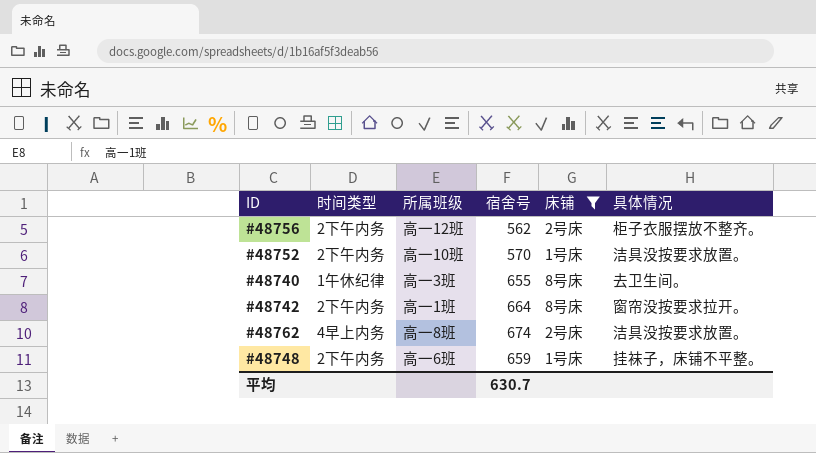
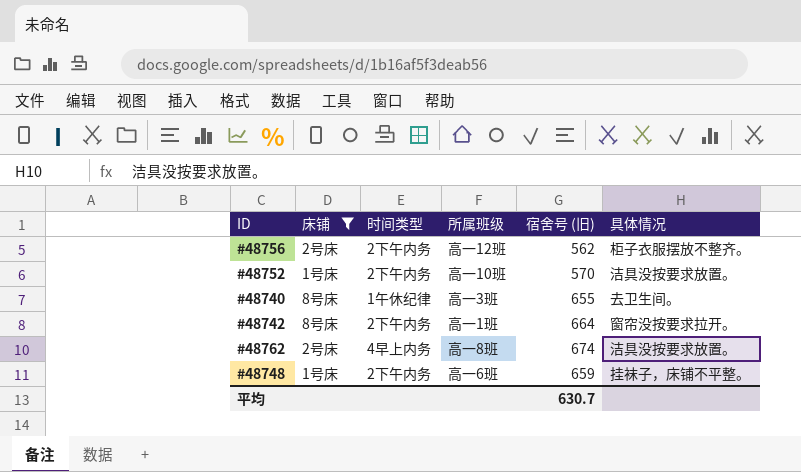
column 床铺 | position: 5 -> 2
column name: 宿舍号 -> 宿舍号 (旧)

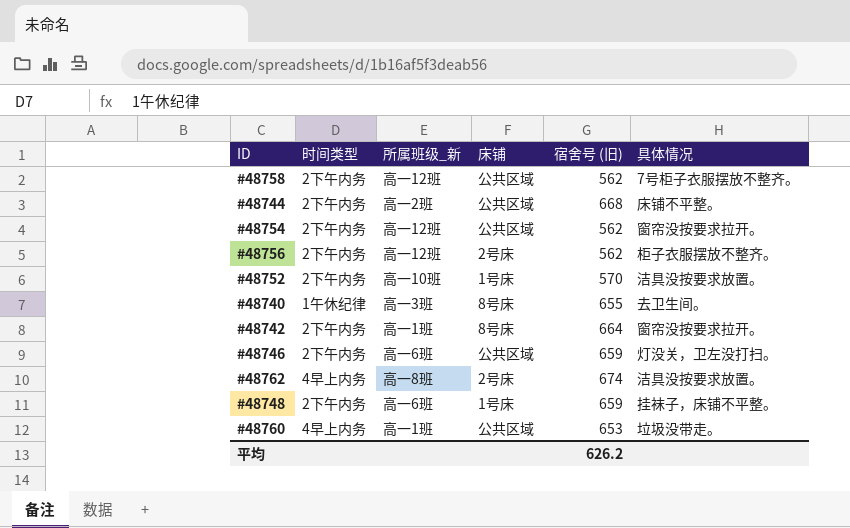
filter: 床铺 != 公共区域 -> none
column name: 所属班级 -> 所属班级_新
column 床铺 | position: 2 -> 4
平均 | 宿舍号 (旧): 630.7 -> 626.2

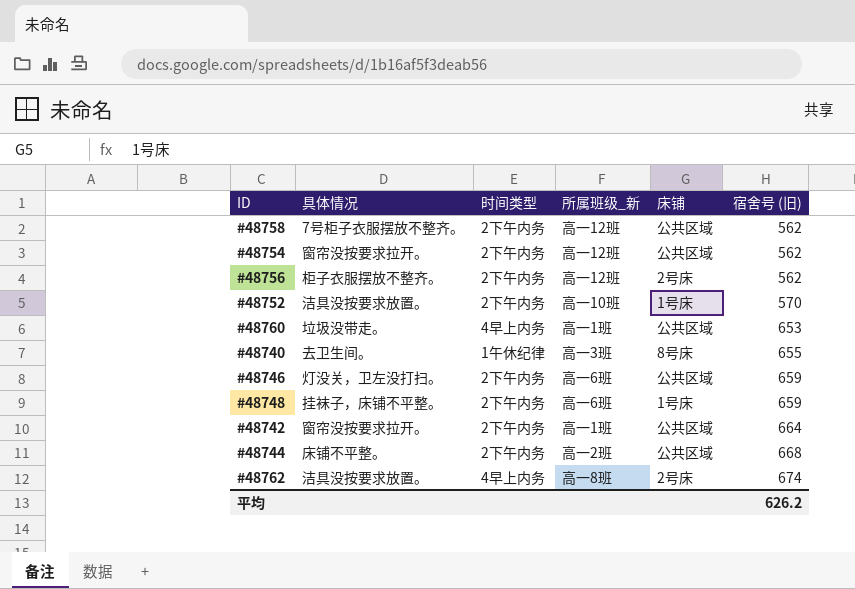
row order: none -> 宿舍号 (旧) ascending
column 具体情况 | position: 6 -> 2
#48742 | 床铺: 8号床 -> 公共区域

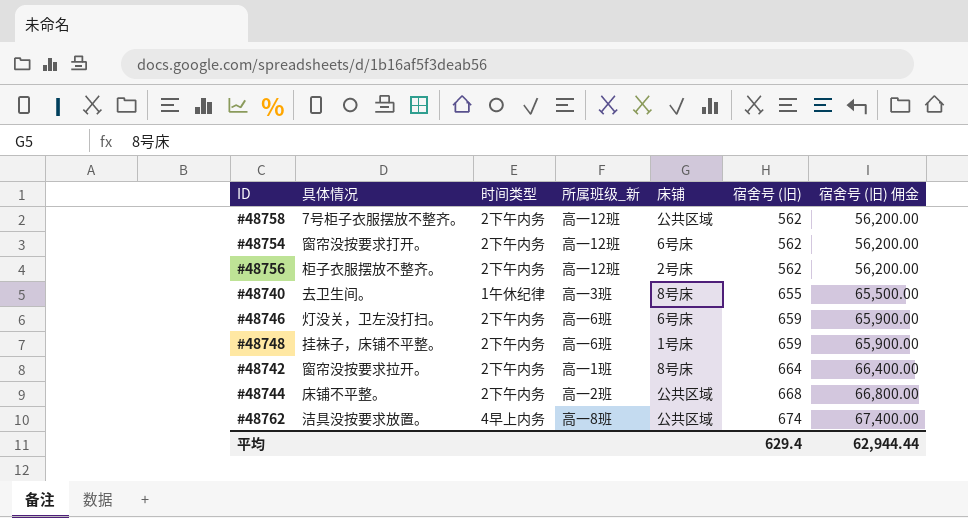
column 宿舍号 (旧) 佣金 | formula: none -> [宿舍号 (旧)] * 100
row #48752: 洁具没按要求放置。 | 2下午内务 | 高一10班 | 1号床 | 570 -> none
row #48760: 垃圾没带走。 | 4早上内务 | 高一1班 | 公共区域 | 653 -> none
#48754 | 具体情况: 窗帘没按要求拉开。 -> 窗帘没按要求打开。
#48754 | 床铺: 公共区域 -> 6号床
#48746 | 床铺: 公共区域 -> 6号床
#48742 | 床铺: 公共区域 -> 8号床
#48762 | 床铺: 2号床 -> 公共区域
平均 | 宿舍号 (旧): 626.2 -> 629.4

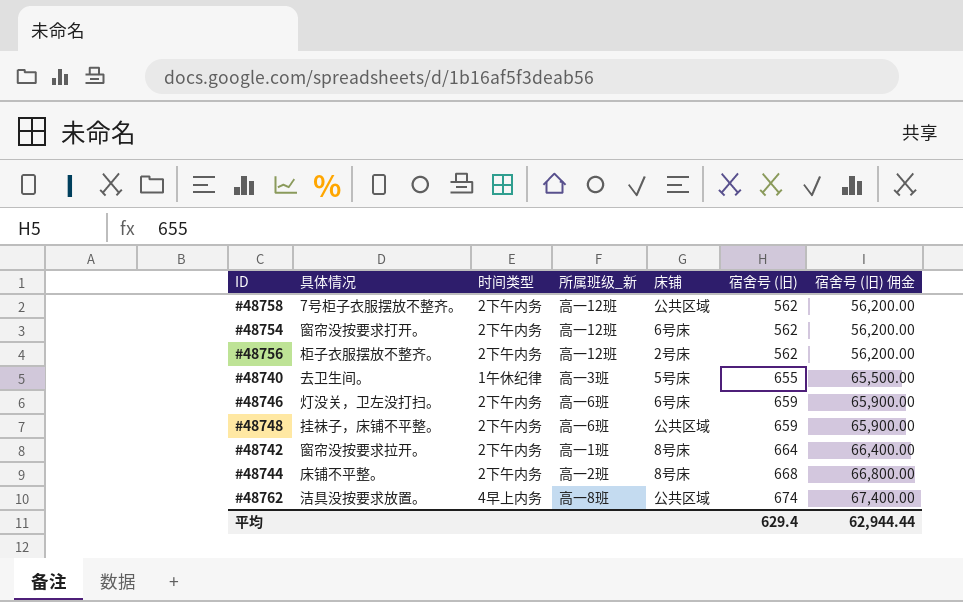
#48740 | 床铺: 8号床 -> 5号床
#48748 | 床铺: 1号床 -> 公共区域
#48744 | 床铺: 公共区域 -> 8号床

